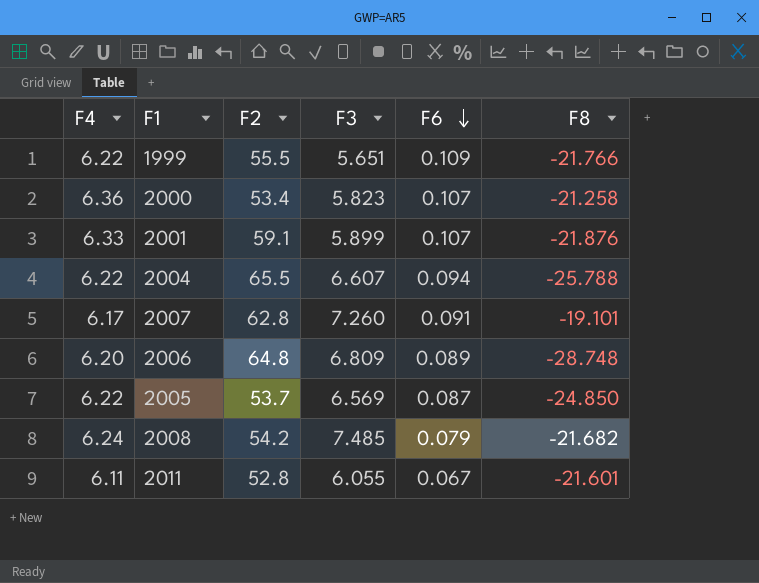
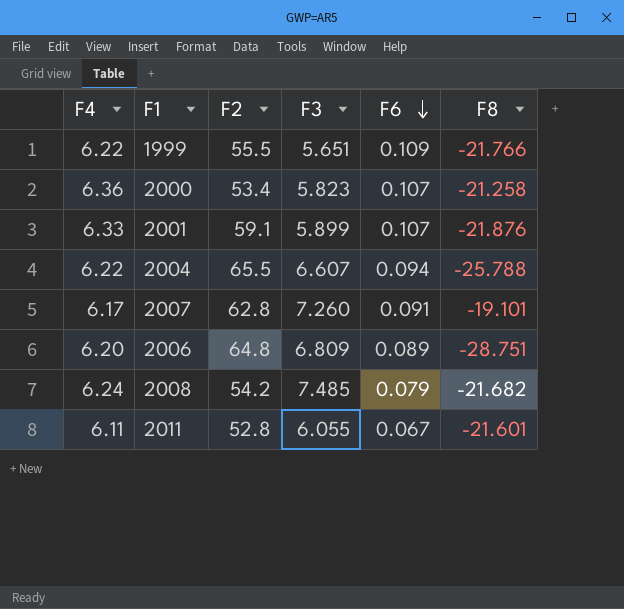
row 2005: 6.22 | 53.7 | 6.569 | 0.087 | -24.850 -> none
2006 | F8: -28.748 -> -28.751

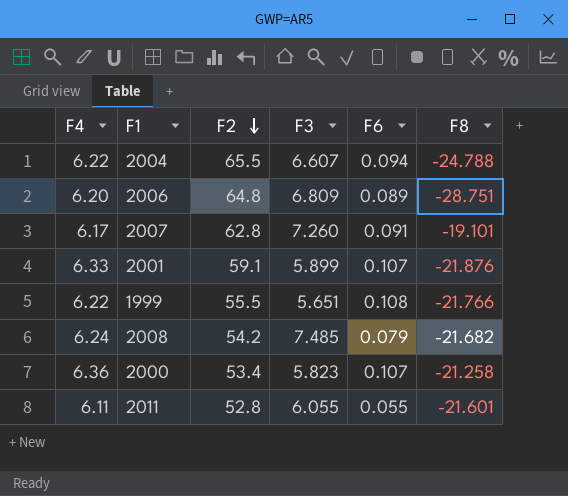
row order: F6 descending -> F2 descending
2004 | F8: -25.788 -> -24.788
1999 | F6: 0.109 -> 0.108
2011 | F6: 0.067 -> 0.055

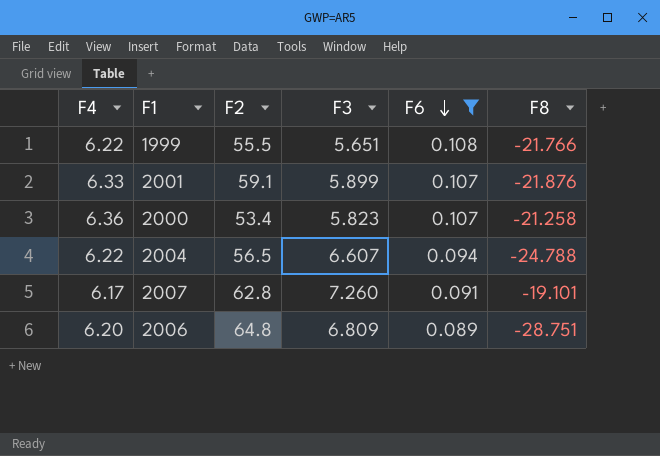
filter: none -> F6 >= 0.089
row order: F2 descending -> F6 descending
2004 | F2: 65.5 -> 56.5

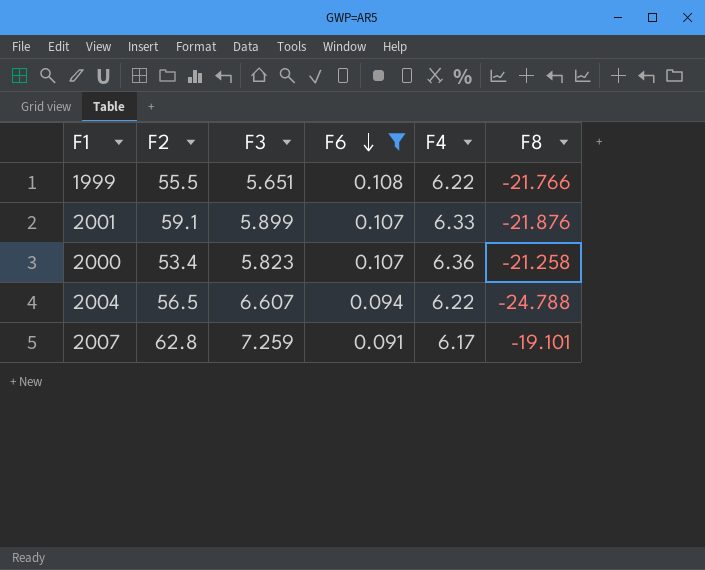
column F4 | position: 1 -> 5
row 2006: 6.20 | 64.8 | 6.809 | 0.089 | -28.751 -> none
2007 | F3: 7.260 -> 7.259

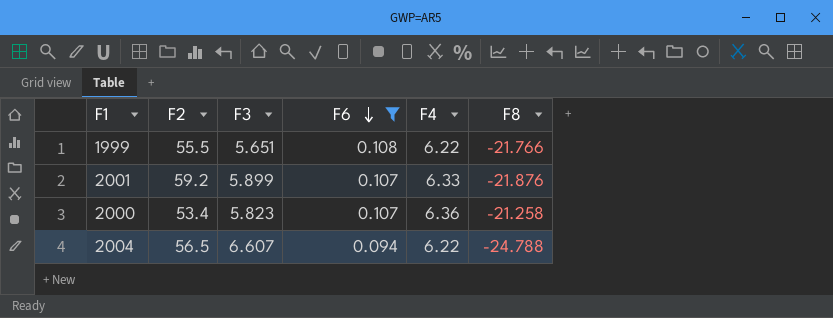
row 2007: 62.8 | 7.259 | 0.091 | 6.17 | -19.101 -> none
2001 | F2: 59.1 -> 59.2

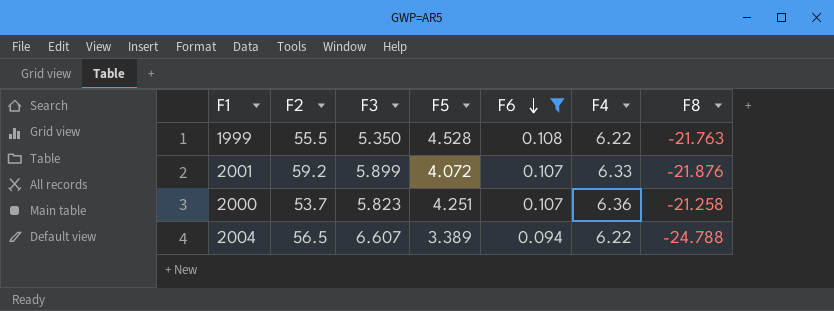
column F5 | position: none -> 4
1999 | F3: 5.651 -> 5.350
1999 | F8: -21.766 -> -21.763
2000 | F2: 53.4 -> 53.7

